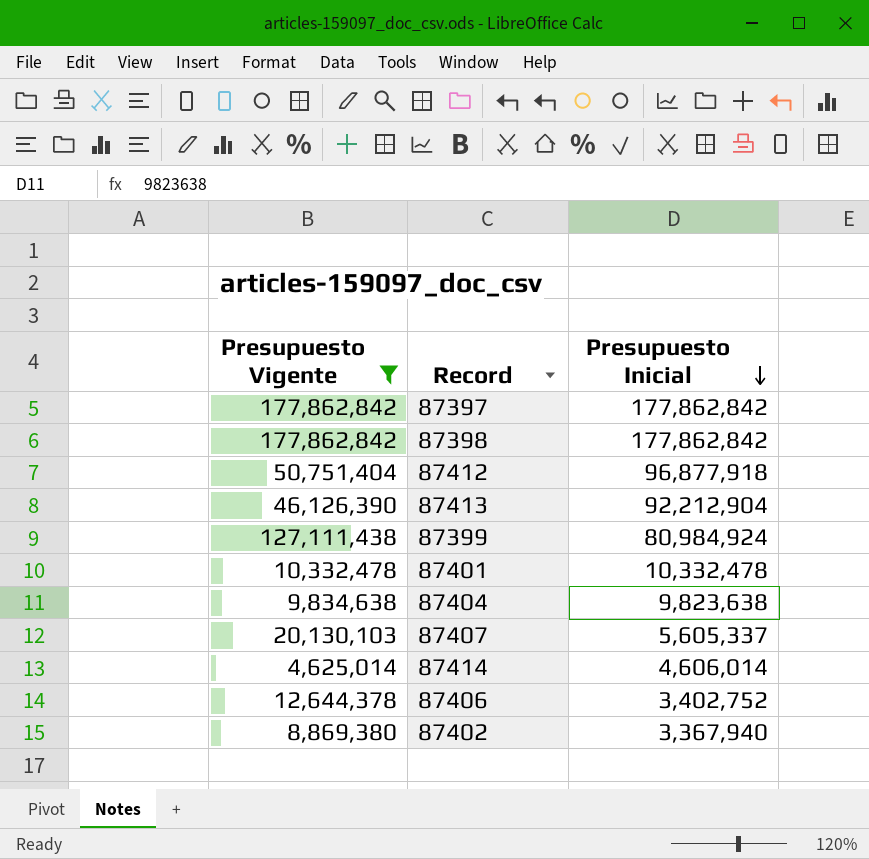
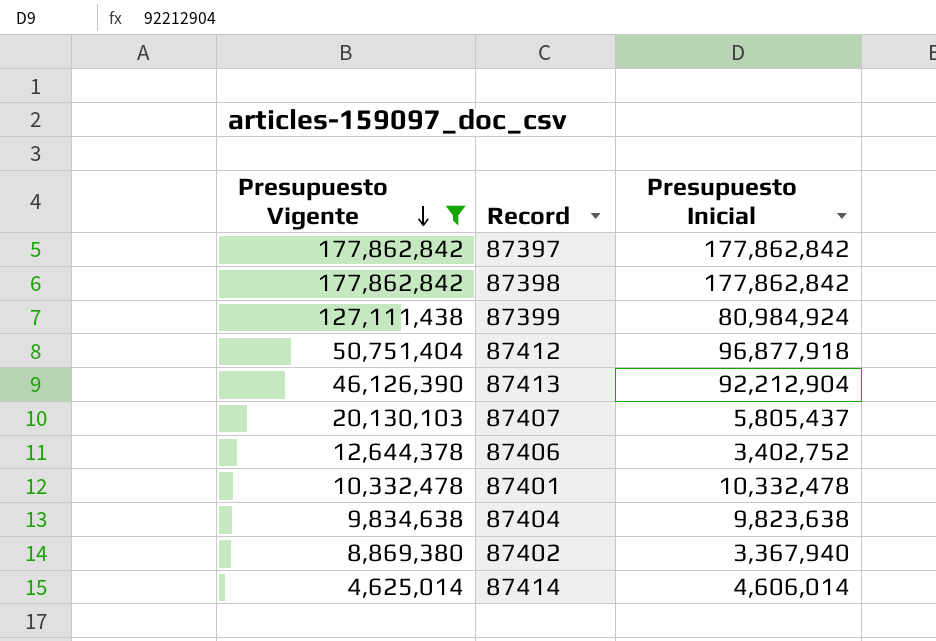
row order: Presupuesto Inicial descending -> Presupuesto Vigente descending
87407 | Presupuesto Inicial: 5,605,337 -> 5,805,437

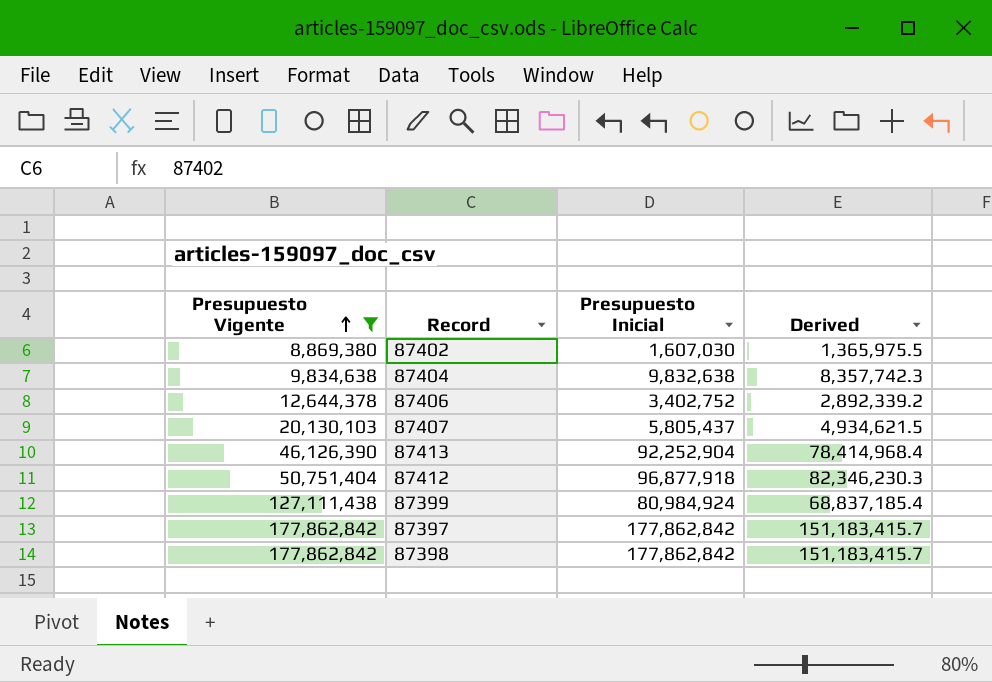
row order: Presupuesto Vigente descending -> Presupuesto Vigente ascending
column Derived | formula: none -> [Presupuesto Inicial] * 0.85
row 87401: 10,332,478 | 10,332,478 -> none
row 87414: 4,625,014 | 4,606,014 -> none
87402 | Presupuesto Inicial: 3,367,940 -> 1,607,030
87404 | Presupuesto Inicial: 9,823,638 -> 9,832,638
87413 | Presupuesto Inicial: 92,212,904 -> 92,252,904

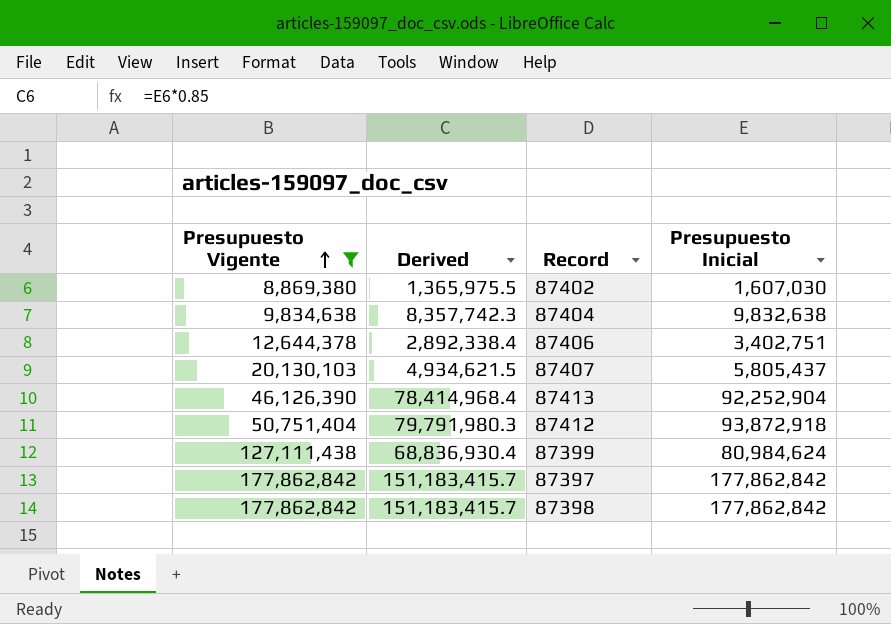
column Derived | position: 4 -> 2
87406 | Derived: 2,892,339.2 -> 2,892,338.4
87406 | Presupuesto Inicial: 3,402,752 -> 3,402,751
87412 | Derived: 82,346,230.3 -> 79,791,980.3
87412 | Presupuesto Inicial: 96,877,918 -> 93,872,918
87399 | Derived: 68,837,185.4 -> 68,836,930.4
87399 | Presupuesto Inicial: 80,984,924 -> 80,984,624

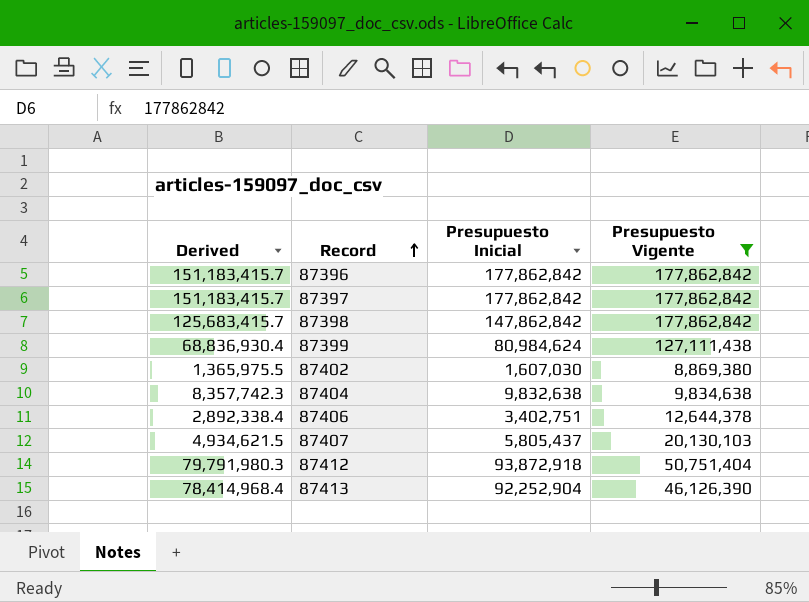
row order: Presupuesto Vigente ascending -> Record ascending
column Presupuesto Vigente | position: 1 -> 4
row 87396: none -> 151,183,415.7 | 177,862,842 | 177,862,842
87398 | Derived: 151,183,415.7 -> 125,683,415.7
87398 | Presupuesto Inicial: 177,862,842 -> 147,862,842

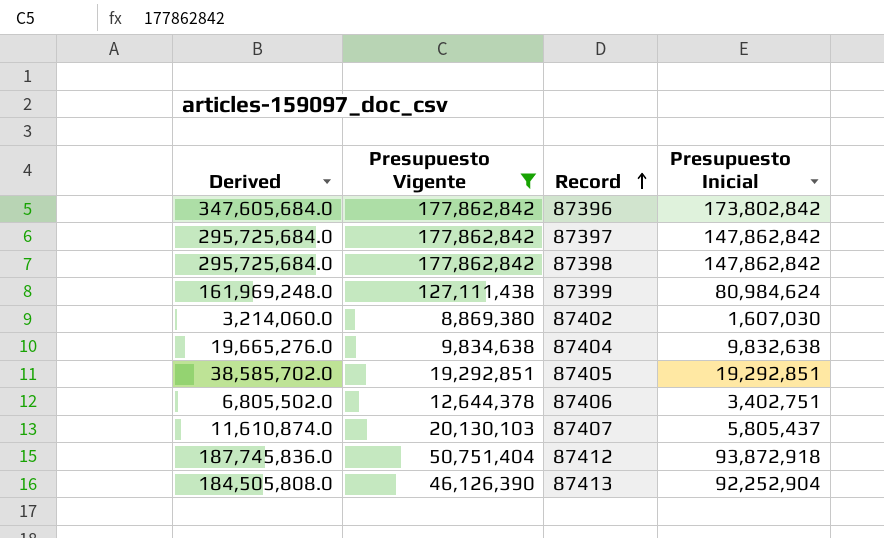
column Derived | formula: [Presupuesto Inicial] * 0.85 -> [Presupuesto Inicial] * 2
column Presupuesto Vigente | position: 4 -> 2
87396 | Presupuesto Inicial: 177,862,842 -> 173,802,842
87397 | Presupuesto Inicial: 177,862,842 -> 147,862,842
row 87405: none -> 38,585,702.0 | 19,292,851 | 19,292,851

